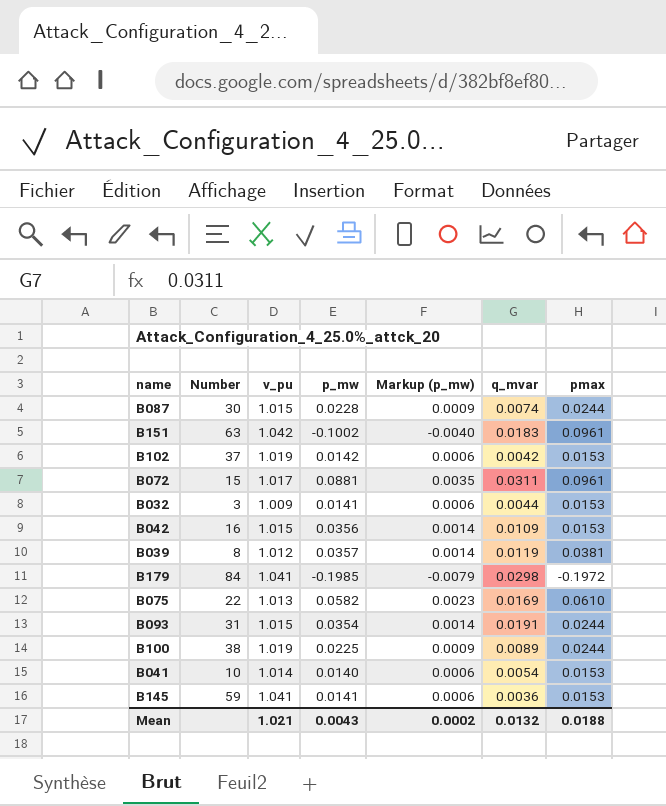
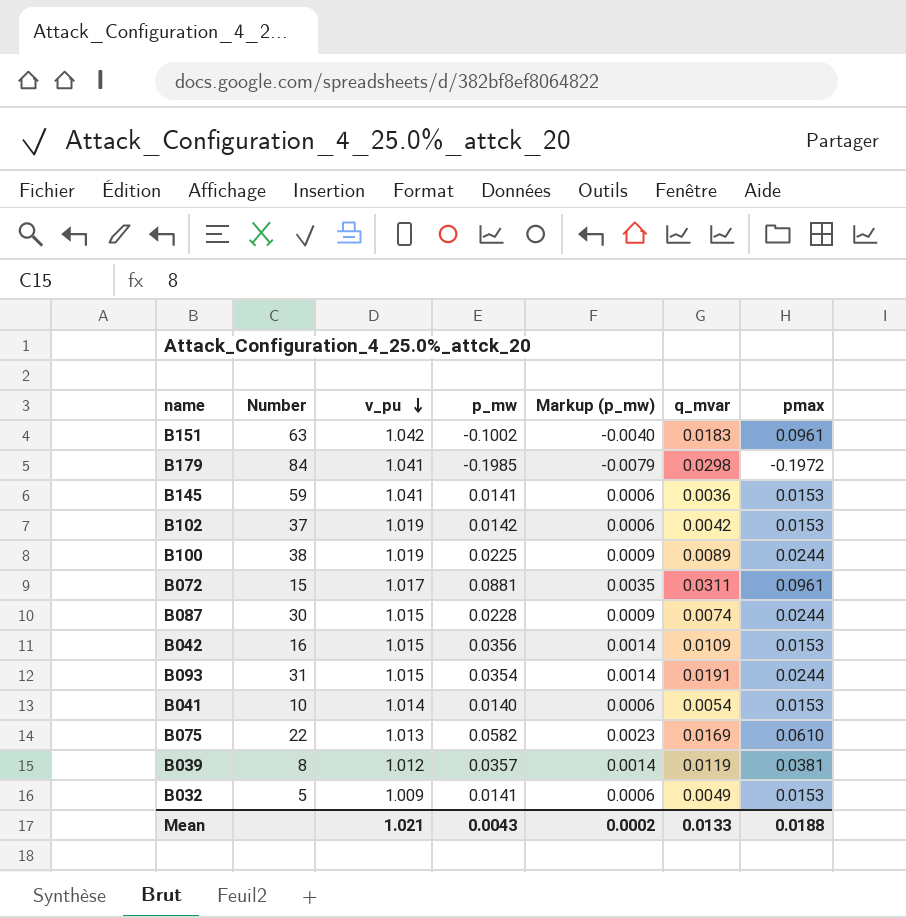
row order: none -> v_pu descending
B032 | Number: 3 -> 5
B032 | q_mvar: 0.0044 -> 0.0049
Mean | q_mvar: 0.0132 -> 0.0133

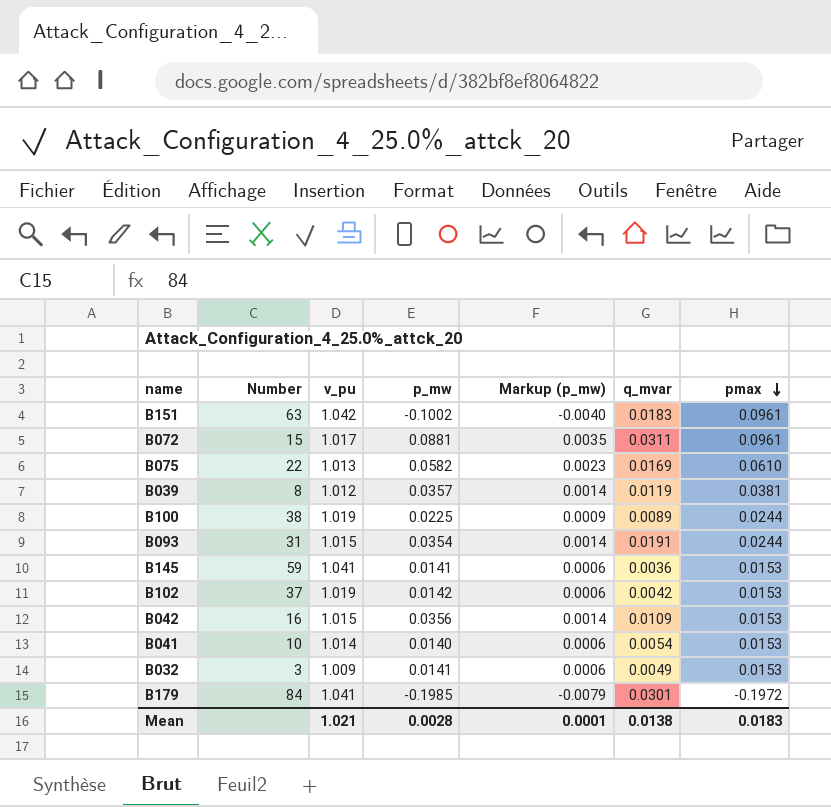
row order: v_pu descending -> pmax descending
row B087: 30 | 1.015 | 0.0228 | 0.0009 | 0.0074 | 0.0244 -> none
B032 | Number: 5 -> 3
B179 | q_mvar: 0.0298 -> 0.0301
Mean | p_mw: 0.0043 -> 0.0028
Mean | Markup (p_mw): 0.0002 -> 0.0001
Mean | q_mvar: 0.0133 -> 0.0138
Mean | pmax: 0.0188 -> 0.0183

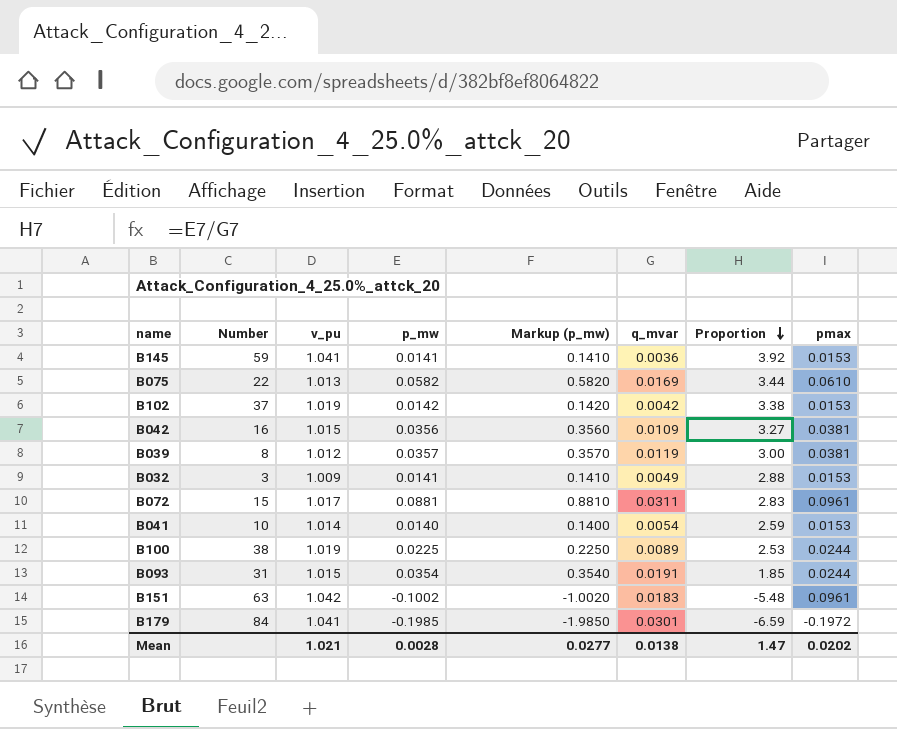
row order: pmax descending -> Proportion descending
column Markup (p_mw) | formula: [p_mw] * 0.04 -> [p_mw] * 10
column Proportion | formula: none -> [p_mw] / [q_mvar]
B042 | pmax: 0.0153 -> 0.0381
Mean | Markup (p_mw): 0.0001 -> 0.0277
Mean | pmax: 0.0183 -> 0.0202

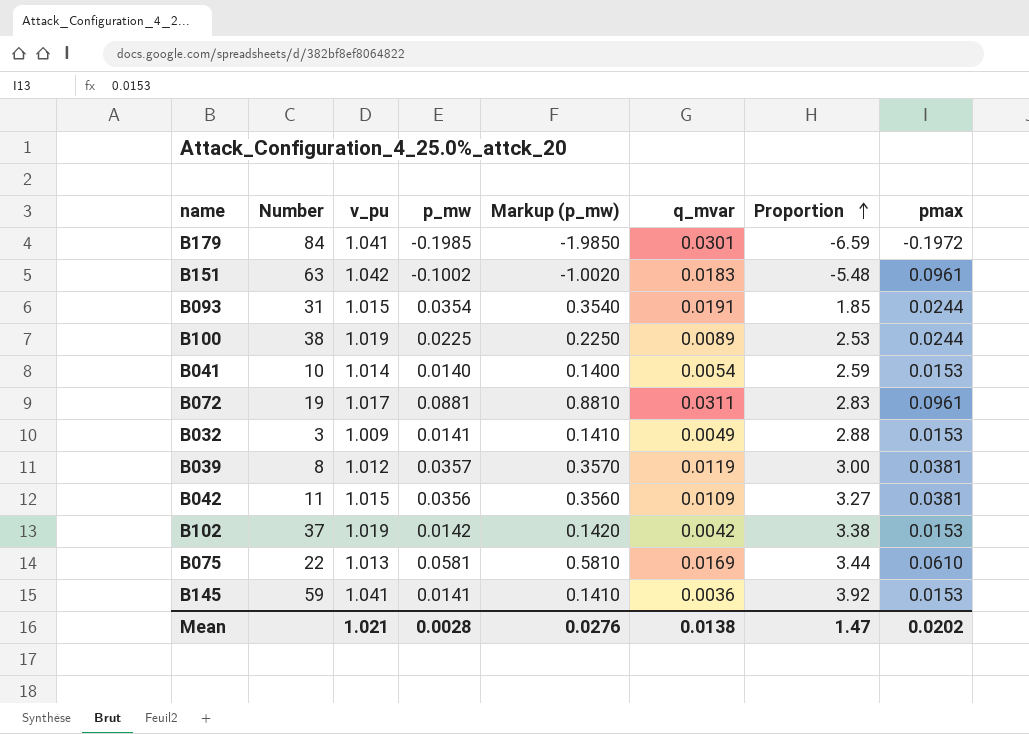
row order: Proportion descending -> Proportion ascending
B072 | Number: 15 -> 19
B042 | Number: 16 -> 11
B075 | p_mw: 0.0582 -> 0.0581
B075 | Markup (p_mw): 0.5820 -> 0.5810
Mean | Markup (p_mw): 0.0277 -> 0.0276

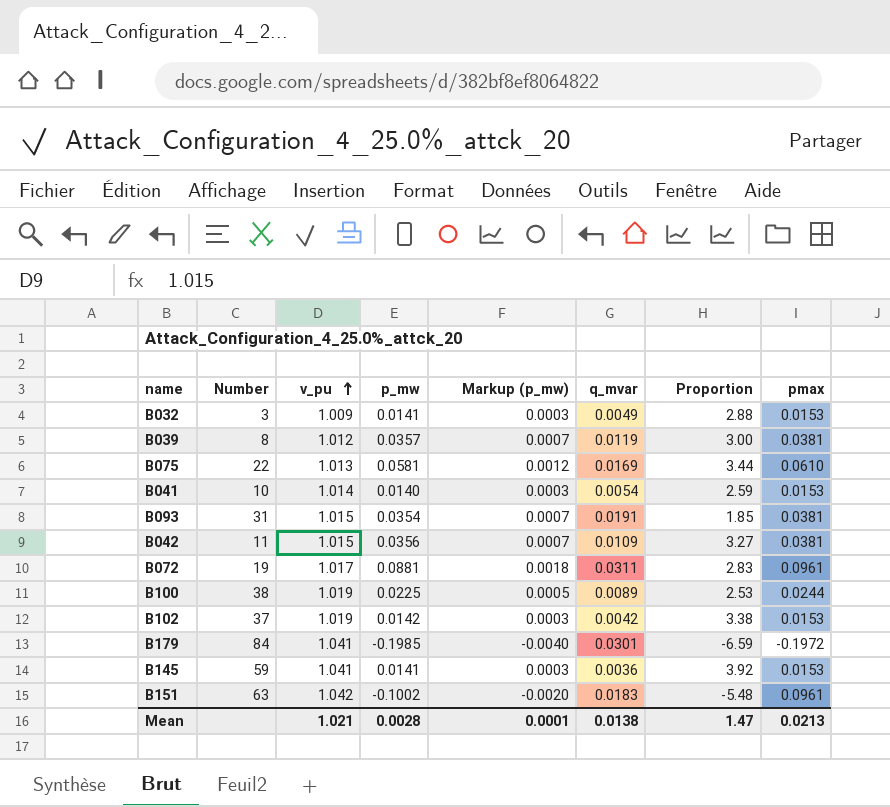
row order: Proportion ascending -> v_pu ascending
column Markup (p_mw) | formula: [p_mw] * 10 -> [p_mw] * 0.02
B093 | pmax: 0.0244 -> 0.0381
Mean | Markup (p_mw): 0.0276 -> 0.0001
Mean | pmax: 0.0202 -> 0.0213

